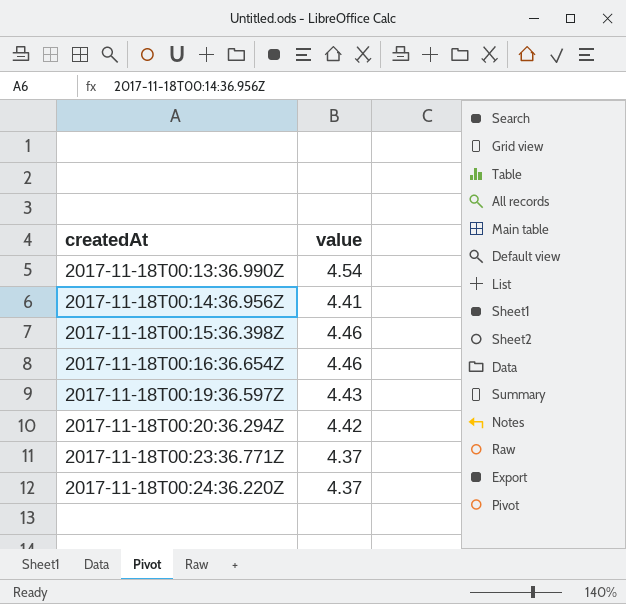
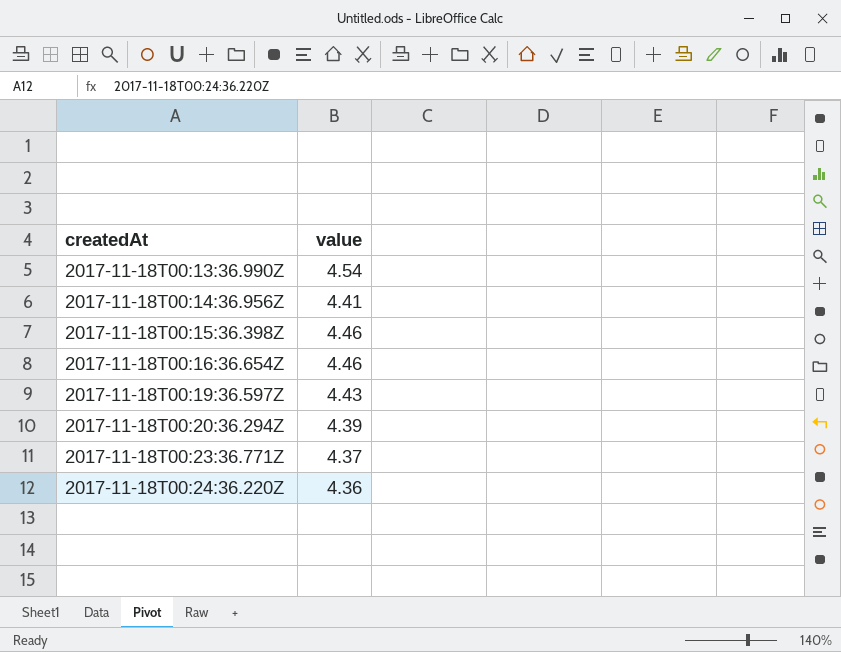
2017-11-18T00:20:36.294Z | value: 4.42 -> 4.39
2017-11-18T00:24:36.220Z | value: 4.37 -> 4.36

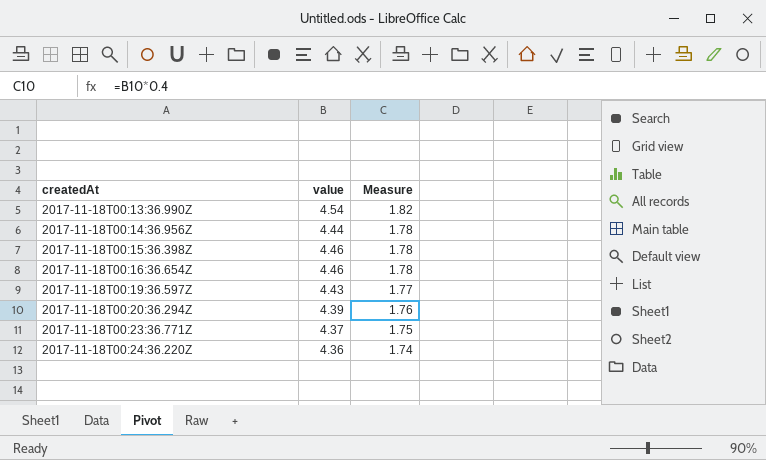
column Measure | formula: none -> [value] * 0.4
2017-11-18T00:14:36.956Z | value: 4.41 -> 4.44

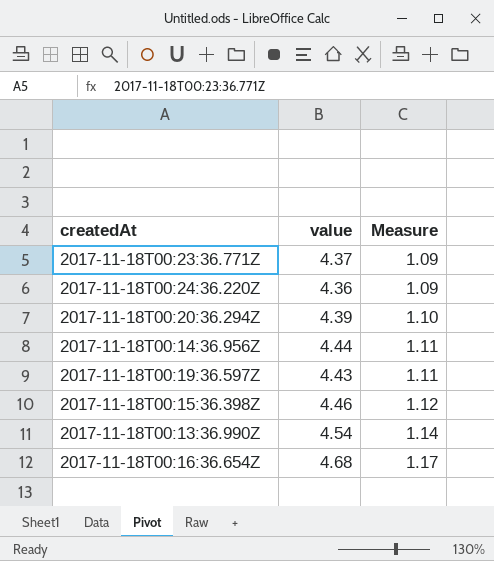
row order: createdAt ascending -> Measure ascending
column Measure | formula: [value] * 0.4 -> [value] * 0.25
2017-11-18T00:16:36.654Z | value: 4.46 -> 4.68

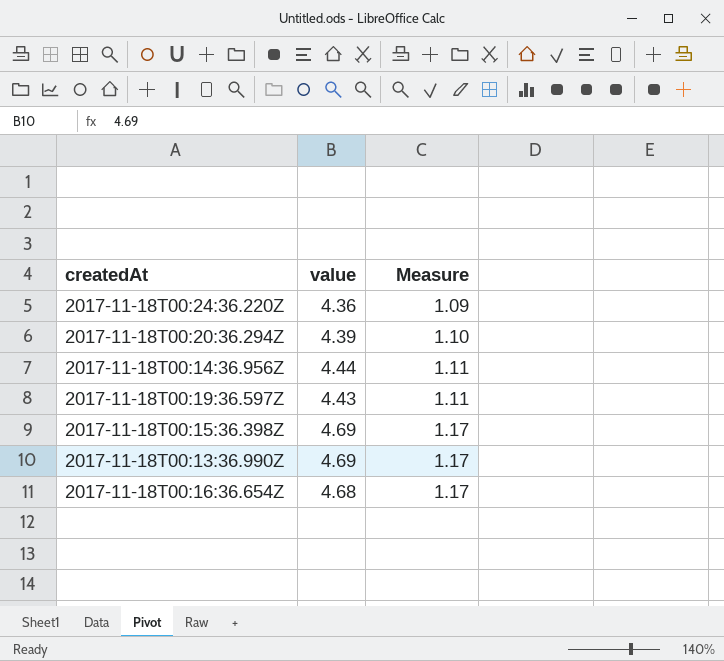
row 2017-11-18T00:23:36.771Z: 4.37 | 1.09 -> none
2017-11-18T00:15:36.398Z | value: 4.46 -> 4.69
2017-11-18T00:15:36.398Z | Measure: 1.12 -> 1.17
2017-11-18T00:13:36.990Z | value: 4.54 -> 4.69
2017-11-18T00:13:36.990Z | Measure: 1.14 -> 1.17

